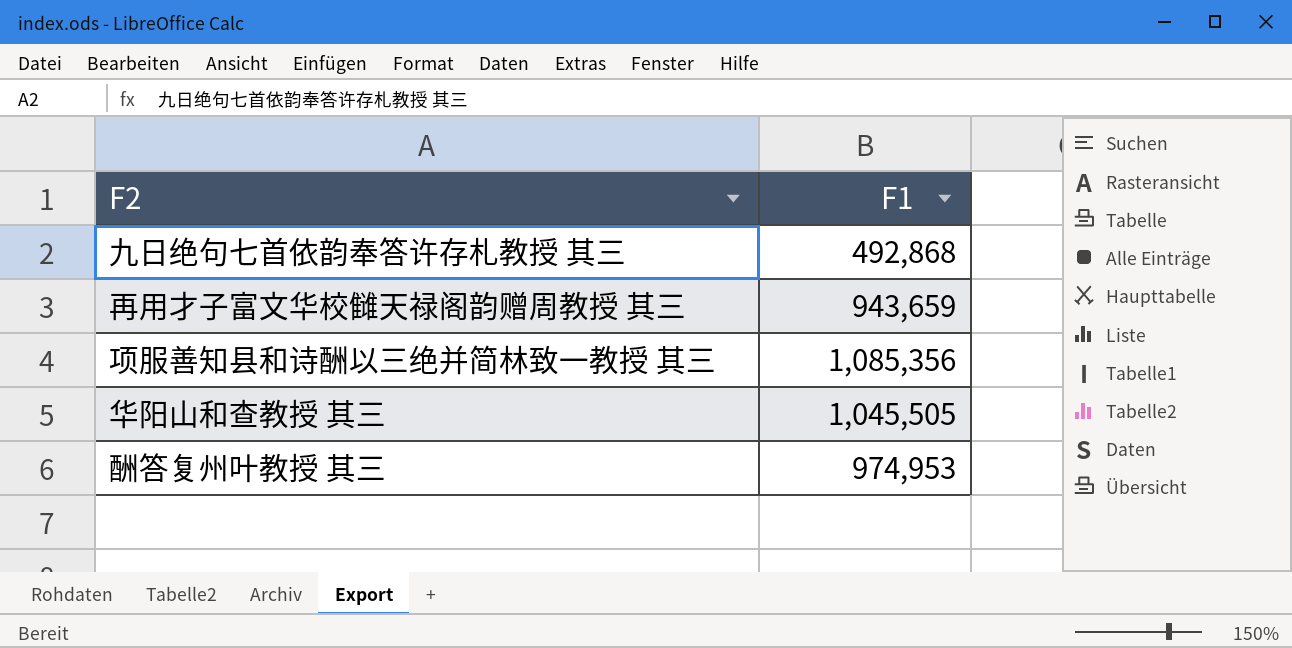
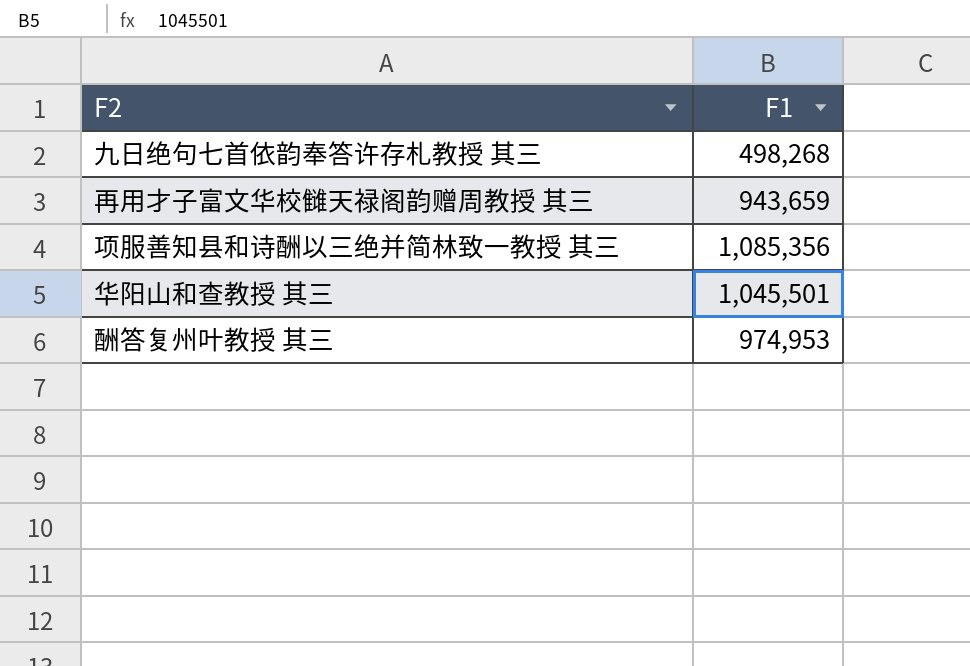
九日绝句七首依韵奉答许存札教授 其三 | F1: 492,868 -> 498,268
华阳山和查教授 其三 | F1: 1,045,505 -> 1,045,501

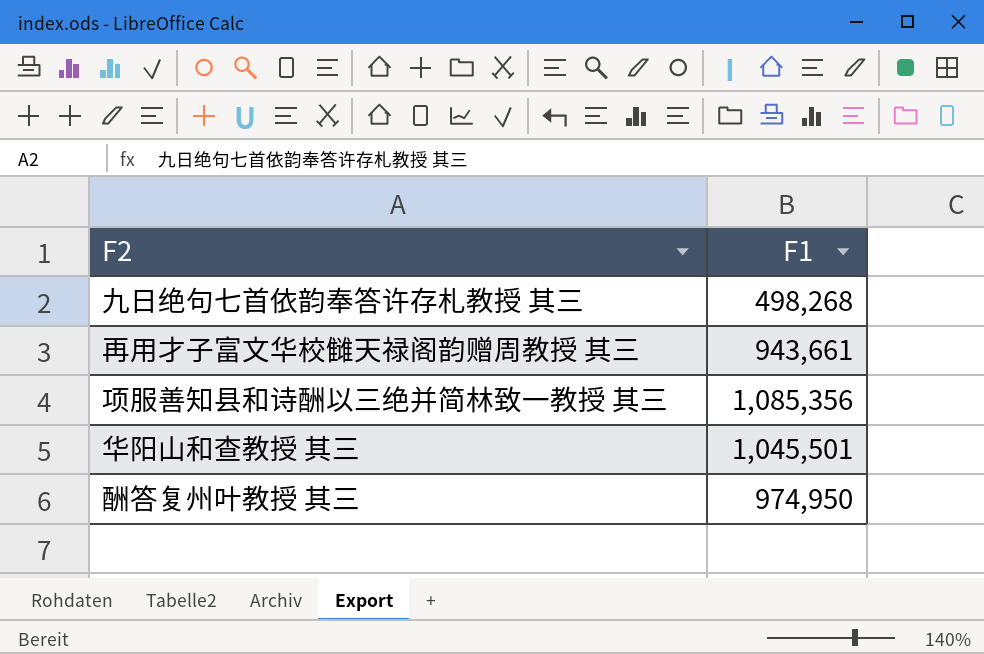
再用才子富文华校雠天禄阁韵赠周教授 其三 | F1: 943,659 -> 943,661
酬答复州叶教授 其三 | F1: 974,953 -> 974,950

